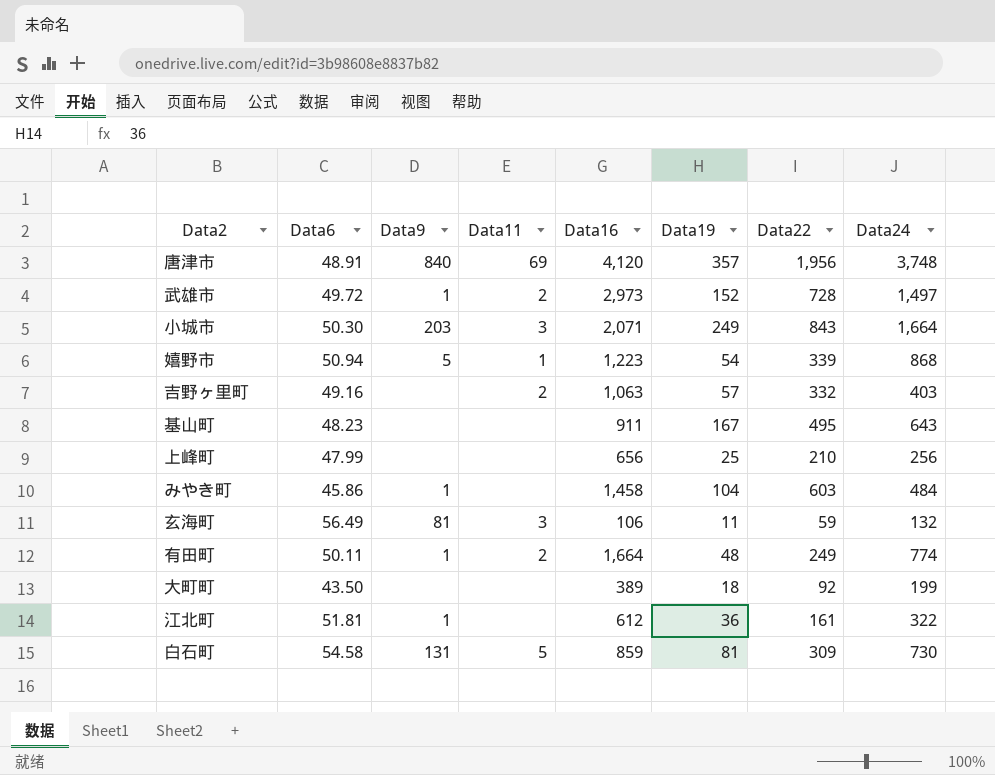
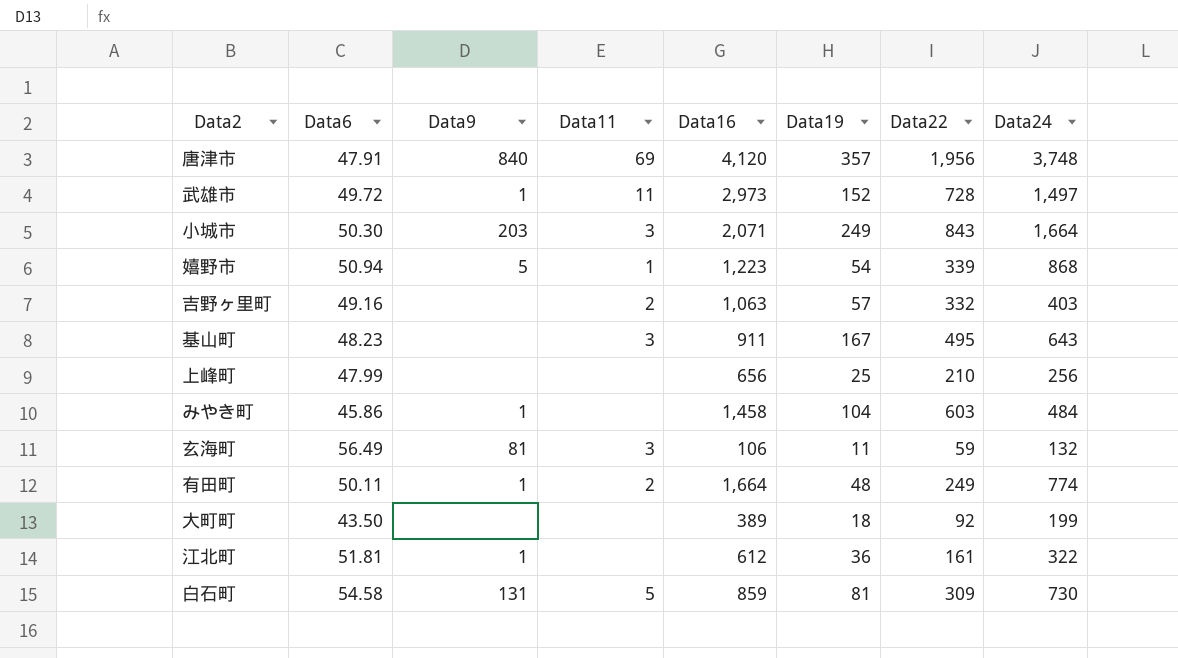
唐津市 | Data6: 48.91 -> 47.91
武雄市 | Data11: 2 -> 11
基山町 | Data11: none -> 3

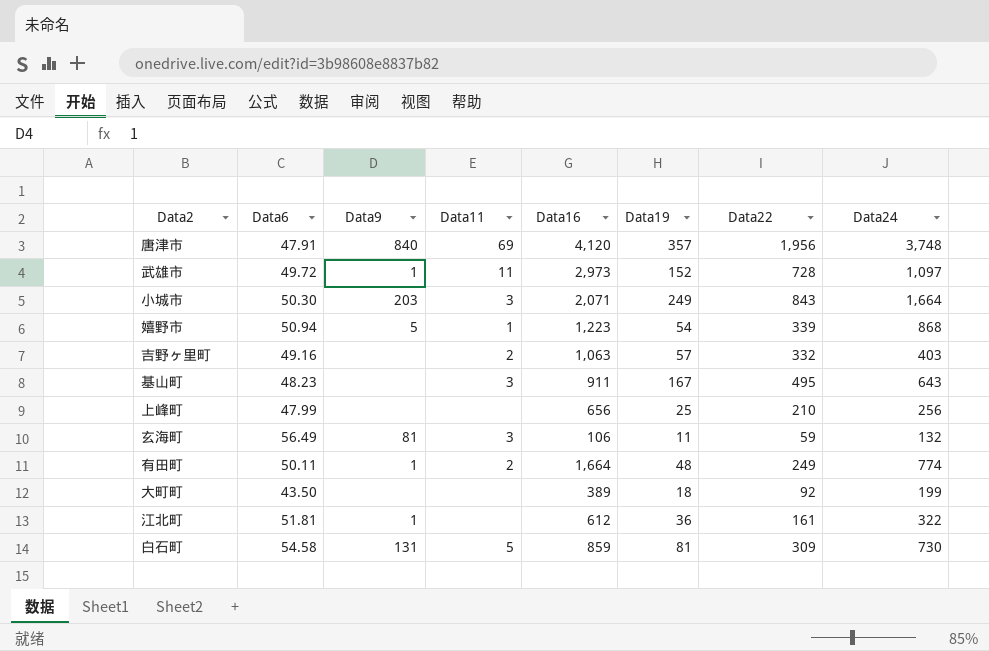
row みやき町: 45.86 | 1 | none | 1,458 | 104 | 603 | 484 -> none
武雄市 | Data24: 1,497 -> 1,097

